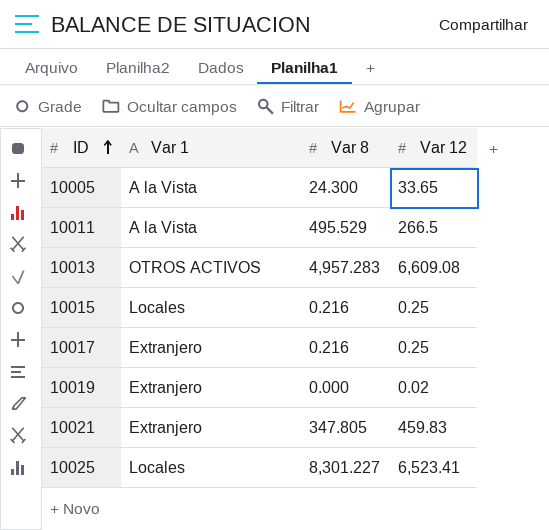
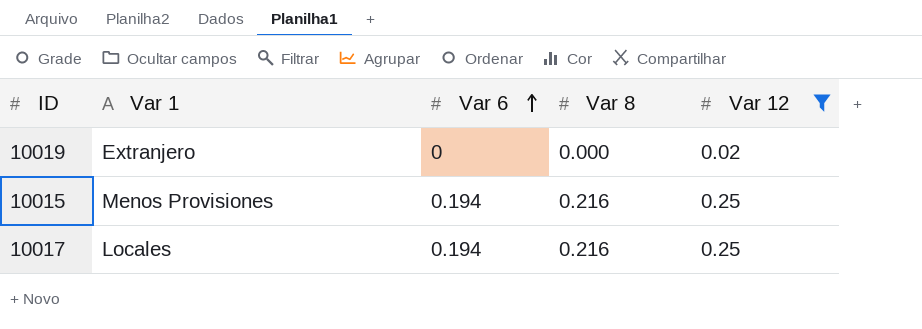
filter: none -> Var 12 <= 0.25
row order: ID ascending -> Var 6 ascending
column Var 6 | position: none -> 3
10015 | Var 1: Locales -> Menos Provisiones
10017 | Var 1: Extranjero -> Locales

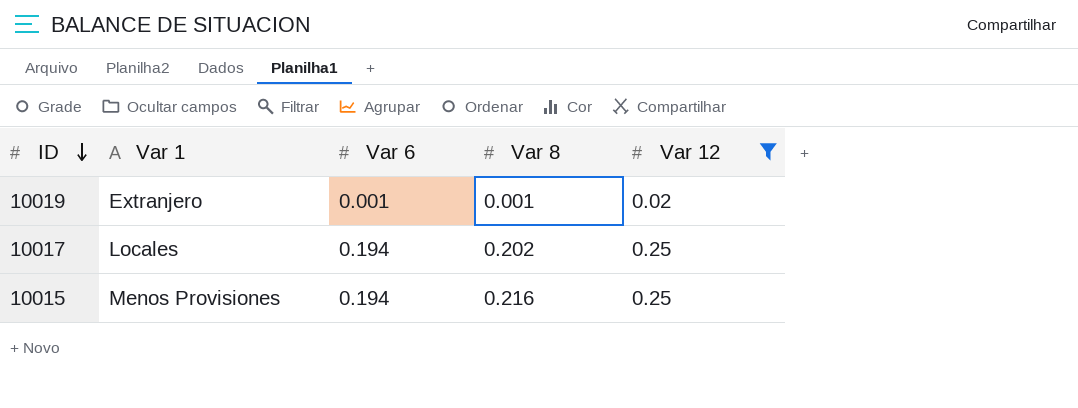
row order: Var 6 ascending -> ID descending
10019 | Var 6: 0 -> 0.001
10019 | Var 8: 0.000 -> 0.001
10017 | Var 8: 0.216 -> 0.202

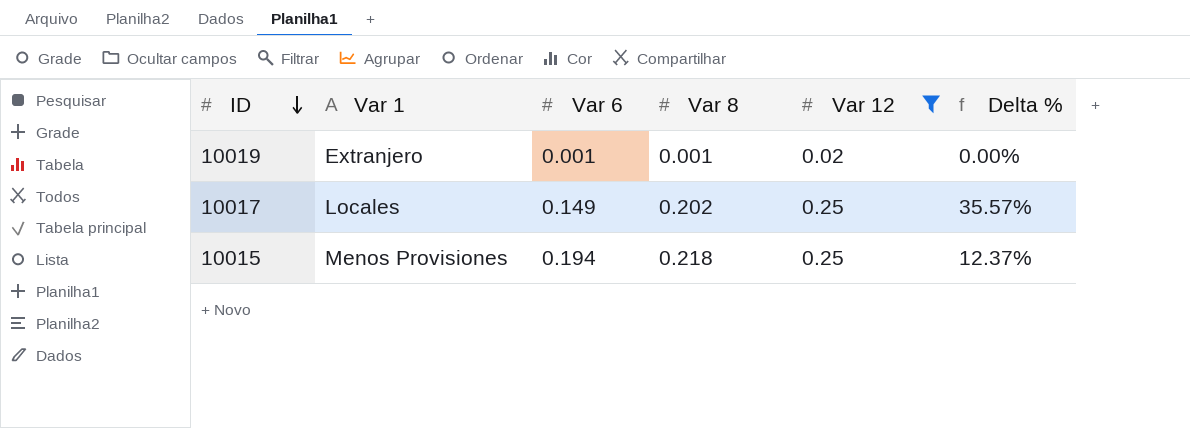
column Delta % | formula: none -> ([Var 8] - [Var 6]) / [Var 6]
10017 | Var 6: 0.194 -> 0.149
10015 | Var 8: 0.216 -> 0.218

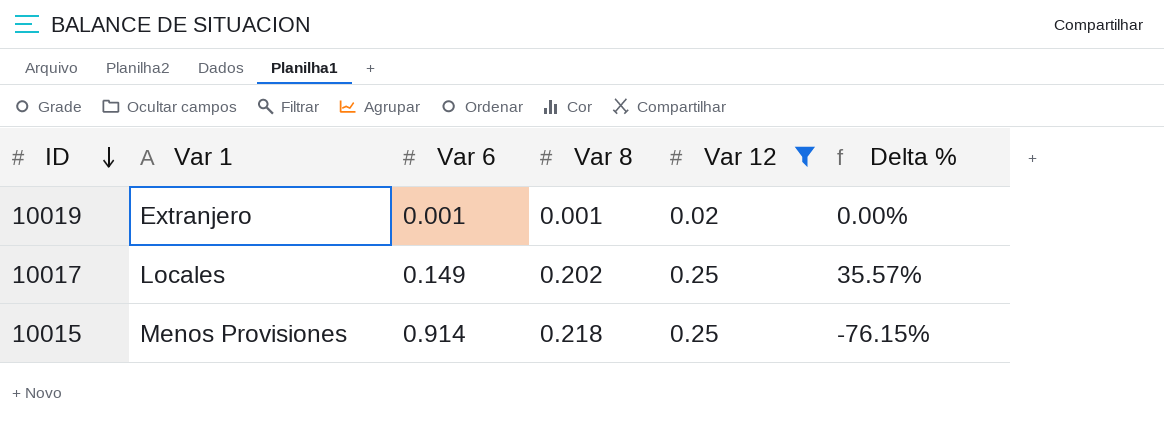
10015 | Var 6: 0.194 -> 0.914
10015 | Delta %: 12.37% -> -76.15%

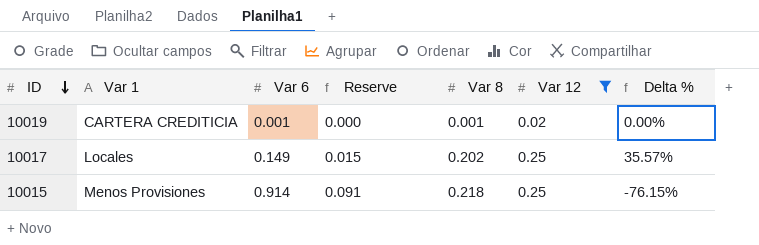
column Reserve | formula: none -> [Var 6] * 0.1
10019 | Var 1: Extranjero -> CARTERA CREDITICIA

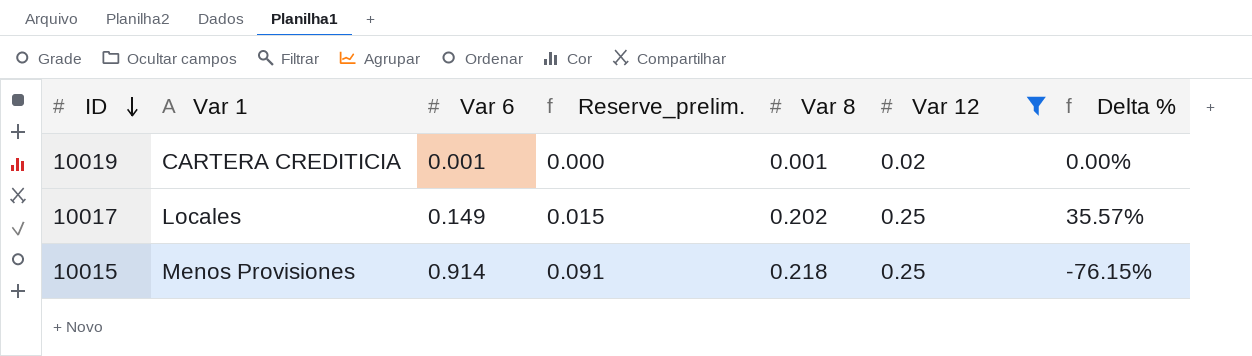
column name: Reserve -> Reserve_prelim.

